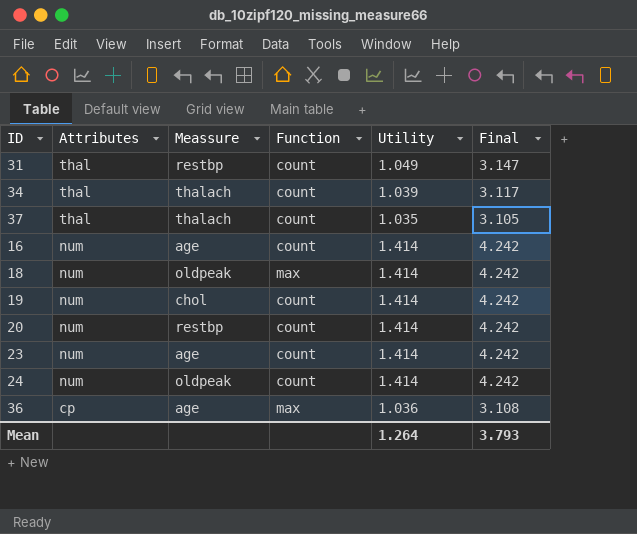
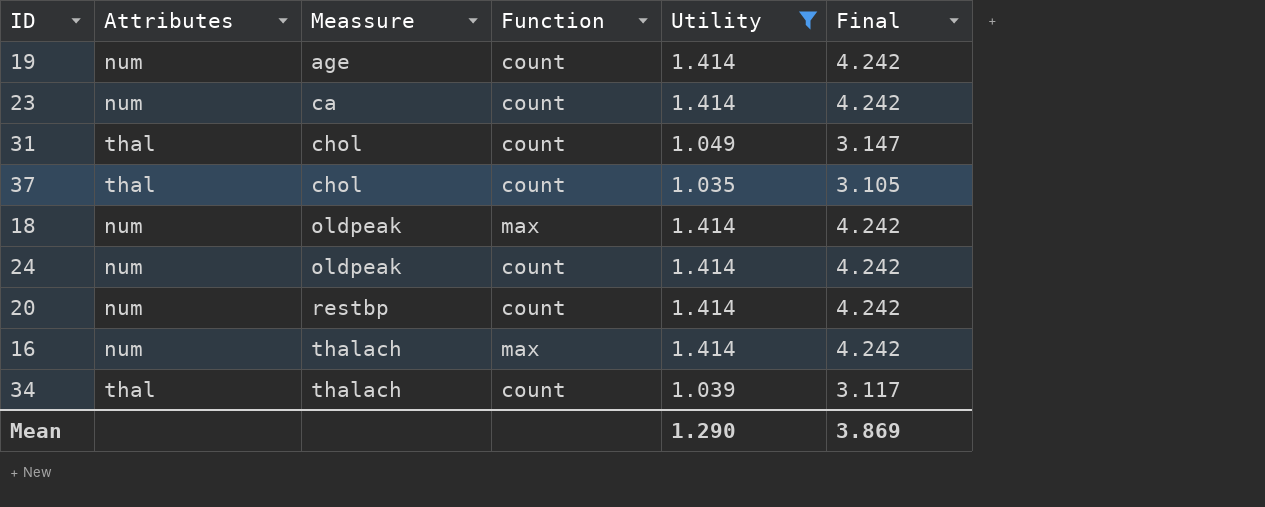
filter: none -> Utility != 1.036
row order: Attributes descending -> Meassure ascending
19 | Meassure: chol -> age
23 | Meassure: age -> ca
31 | Meassure: restbp -> chol
37 | Meassure: thalach -> chol
16 | Meassure: age -> thalach
16 | Function: count -> max
Mean | Utility: 1.264 -> 1.290
Mean | Final: 3.793 -> 3.869

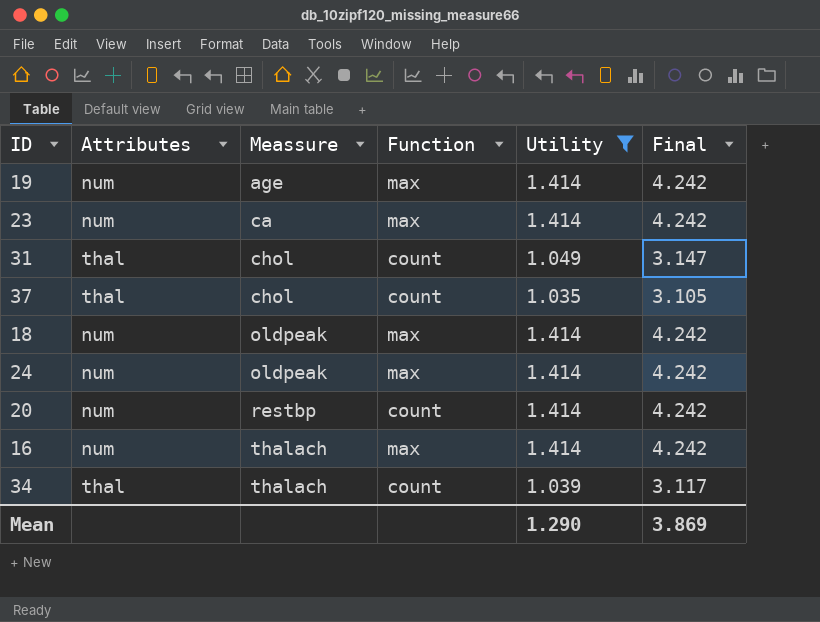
19 | Function: count -> max
23 | Function: count -> max
24 | Function: count -> max

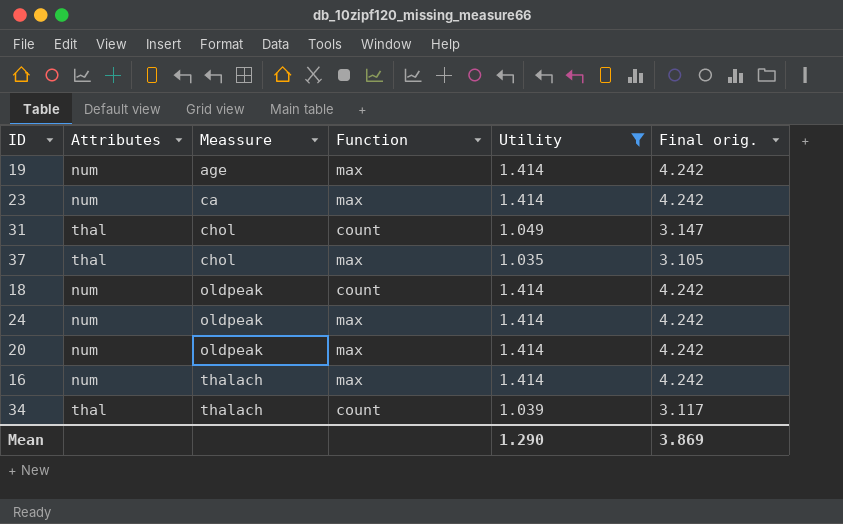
column name: Final -> Final orig.
37 | Function: count -> max
18 | Function: max -> count
20 | Meassure: restbp -> oldpeak
20 | Function: count -> max

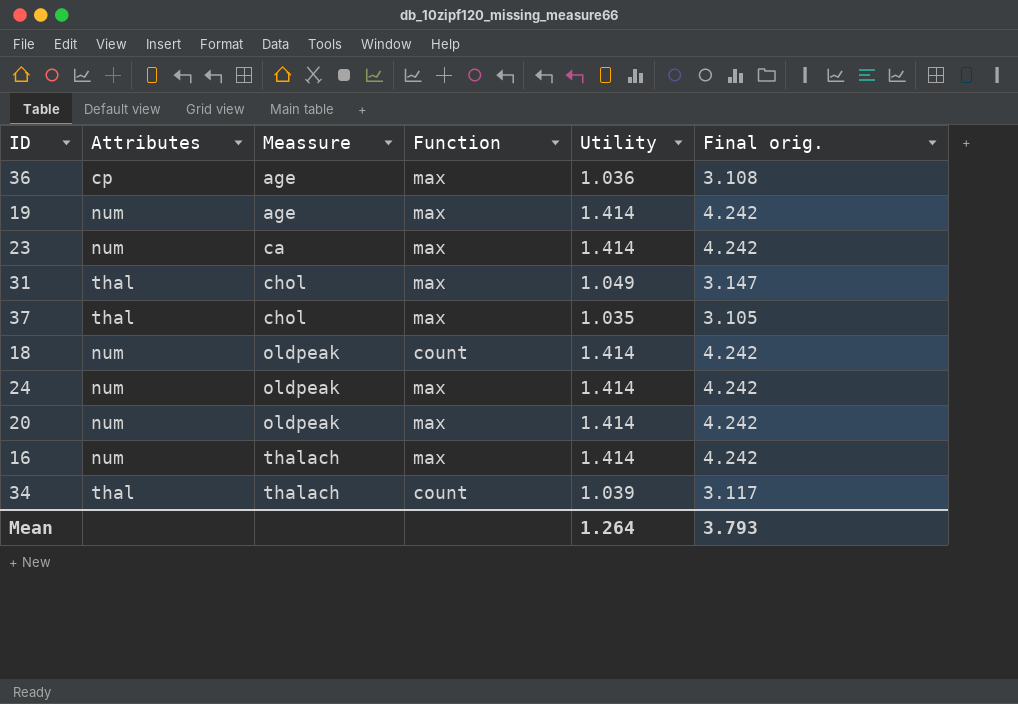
filter: Utility != 1.036 -> none
31 | Function: count -> max
Mean | Utility: 1.290 -> 1.264
Mean | Final orig.: 3.869 -> 3.793

